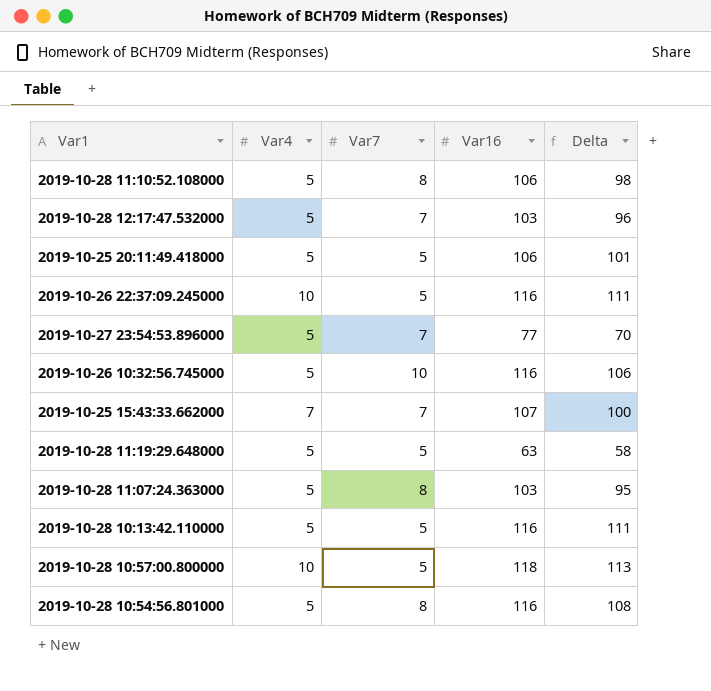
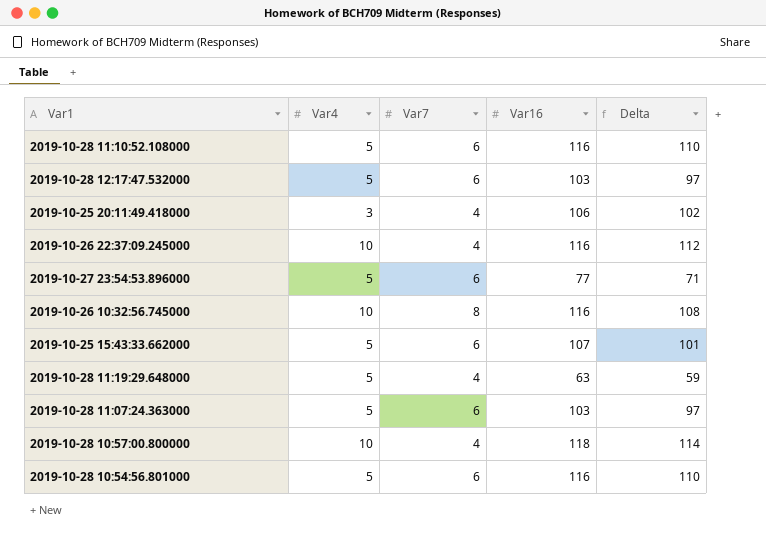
row 2019-10-28 10:13:42.110000: 5 | 5 | 116 | 111 -> none
2019-10-28 11:10:52.108000 | Var7: 8 -> 6
2019-10-28 11:10:52.108000 | Var16: 106 -> 116
2019-10-28 11:10:52.108000 | Delta: 98 -> 110
2019-10-28 12:17:47.532000 | Var7: 7 -> 6
2019-10-28 12:17:47.532000 | Delta: 96 -> 97
2019-10-25 20:11:49.418000 | Var4: 5 -> 3
2019-10-25 20:11:49.418000 | Var7: 5 -> 4
2019-10-25 20:11:49.418000 | Delta: 101 -> 102
2019-10-26 22:37:09.245000 | Var7: 5 -> 4
2019-10-26 22:37:09.245000 | Delta: 111 -> 112
2019-10-27 23:54:53.896000 | Var7: 7 -> 6
2019-10-27 23:54:53.896000 | Delta: 70 -> 71
2019-10-26 10:32:56.745000 | Var4: 5 -> 10
2019-10-26 10:32:56.745000 | Var7: 10 -> 8
2019-10-26 10:32:56.745000 | Delta: 106 -> 108
2019-10-25 15:43:33.662000 | Var4: 7 -> 5
2019-10-25 15:43:33.662000 | Var7: 7 -> 6
2019-10-25 15:43:33.662000 | Delta: 100 -> 101
2019-10-28 11:19:29.648000 | Var7: 5 -> 4
2019-10-28 11:19:29.648000 | Delta: 58 -> 59
2019-10-28 11:07:24.363000 | Var7: 8 -> 6
2019-10-28 11:07:24.363000 | Delta: 95 -> 97
2019-10-28 10:57:00.800000 | Var7: 5 -> 4
2019-10-28 10:57:00.800000 | Delta: 113 -> 114
2019-10-28 10:54:56.801000 | Var7: 8 -> 6
2019-10-28 10:54:56.801000 | Delta: 108 -> 110

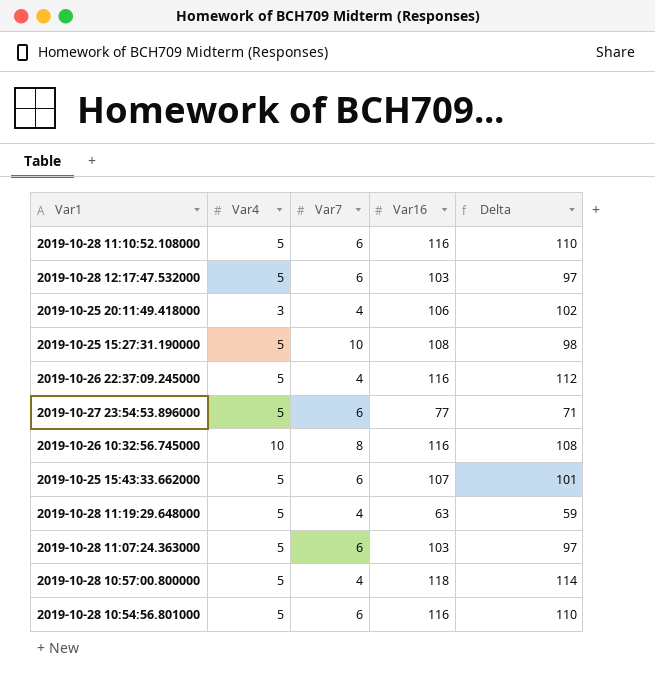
row 2019-10-25 15:27:31.190000: none -> 5 | 10 | 108 | 98
2019-10-26 22:37:09.245000 | Var4: 10 -> 5
2019-10-28 10:57:00.800000 | Var4: 10 -> 5

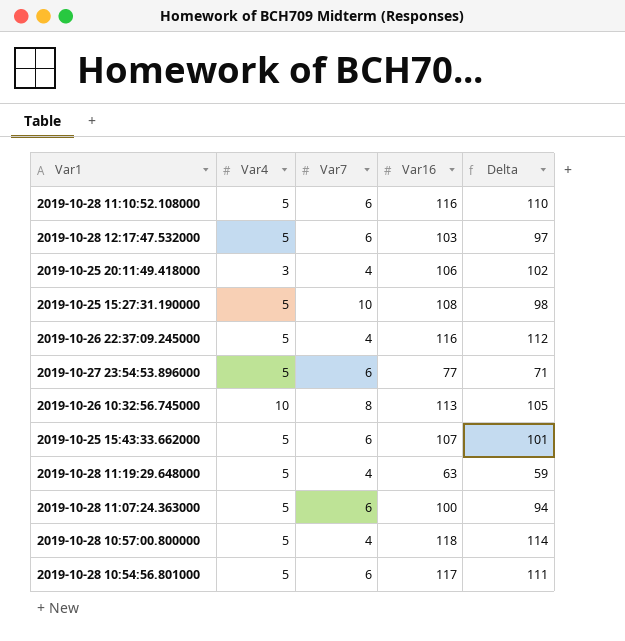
2019-10-26 10:32:56.745000 | Var16: 116 -> 113
2019-10-26 10:32:56.745000 | Delta: 108 -> 105
2019-10-28 11:07:24.363000 | Var16: 103 -> 100
2019-10-28 11:07:24.363000 | Delta: 97 -> 94
2019-10-28 10:54:56.801000 | Var16: 116 -> 117
2019-10-28 10:54:56.801000 | Delta: 110 -> 111

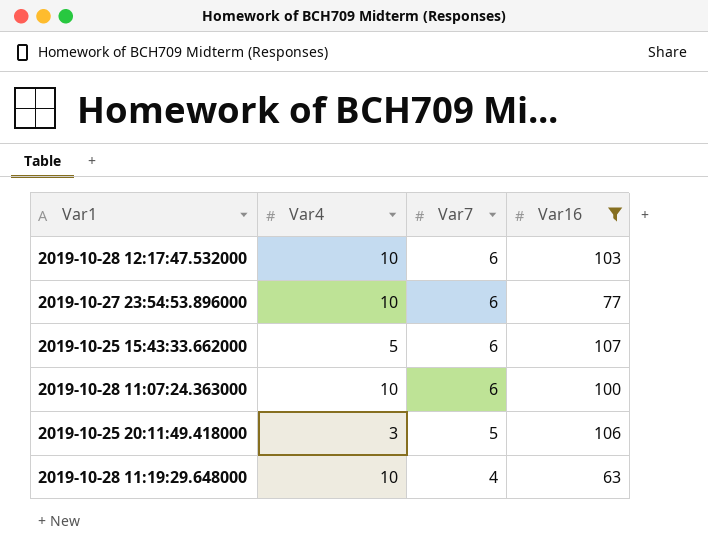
filter: none -> Var16 <= 107
row order: none -> Var7 descending
column Delta | formula: [Var16] - [Var7] -> none
2019-10-28 12:17:47.532000 | Var4: 5 -> 10
2019-10-27 23:54:53.896000 | Var4: 5 -> 10
2019-10-28 11:07:24.363000 | Var4: 5 -> 10
2019-10-25 20:11:49.418000 | Var7: 4 -> 5
2019-10-28 11:19:29.648000 | Var4: 5 -> 10

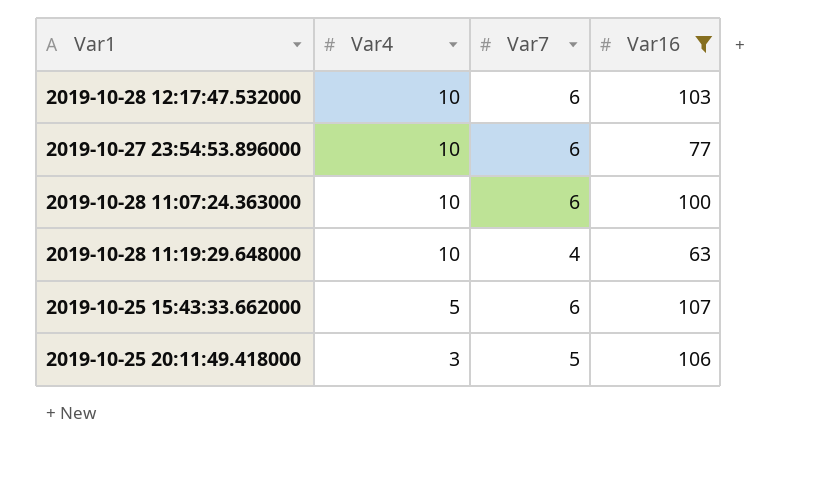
row order: Var7 descending -> Var4 descending

